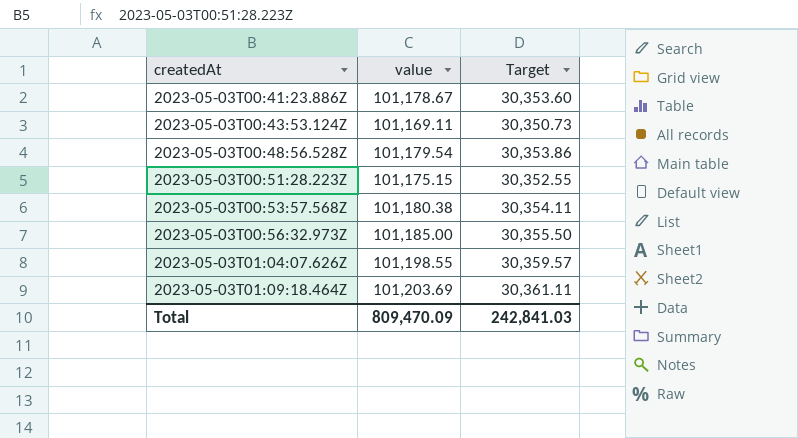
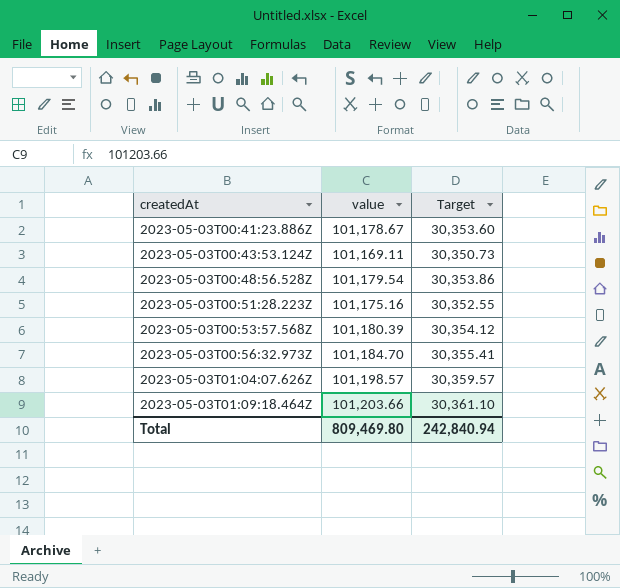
2023-05-03T00:51:28.223Z | value: 101,175.15 -> 101,175.16
2023-05-03T00:53:57.568Z | value: 101,180.38 -> 101,180.39
2023-05-03T00:53:57.568Z | Target: 30,354.11 -> 30,354.12
2023-05-03T00:56:32.973Z | value: 101,185.00 -> 101,184.70
2023-05-03T00:56:32.973Z | Target: 30,355.50 -> 30,355.41
2023-05-03T01:04:07.626Z | value: 101,198.55 -> 101,198.57
2023-05-03T01:09:18.464Z | value: 101,203.69 -> 101,203.66
2023-05-03T01:09:18.464Z | Target: 30,361.11 -> 30,361.10
Total | value: 809,470.09 -> 809,469.80
Total | Target: 242,841.03 -> 242,840.94

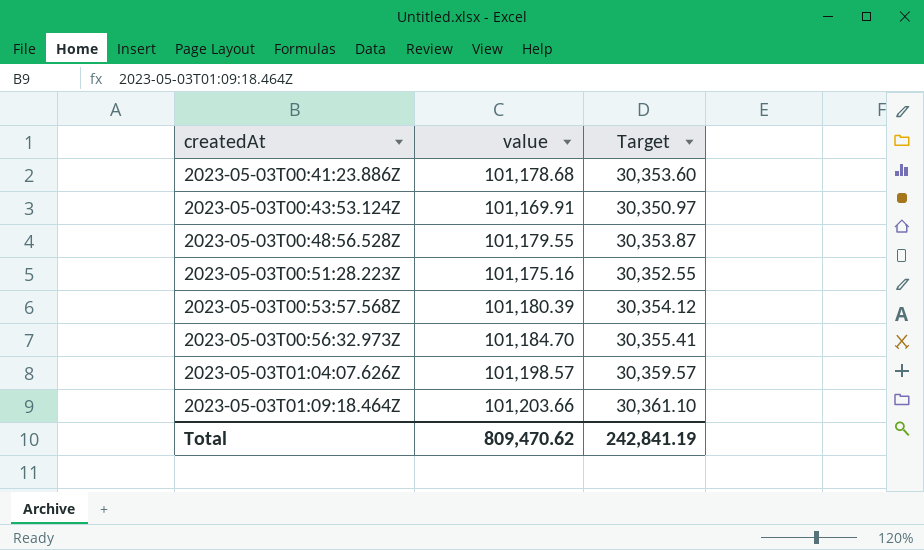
2023-05-03T00:41:23.886Z | value: 101,178.67 -> 101,178.68
2023-05-03T00:43:53.124Z | value: 101,169.11 -> 101,169.91
2023-05-03T00:43:53.124Z | Target: 30,350.73 -> 30,350.97
2023-05-03T00:48:56.528Z | value: 101,179.54 -> 101,179.55
2023-05-03T00:48:56.528Z | Target: 30,353.86 -> 30,353.87
Total | value: 809,469.80 -> 809,470.62
Total | Target: 242,840.94 -> 242,841.19

